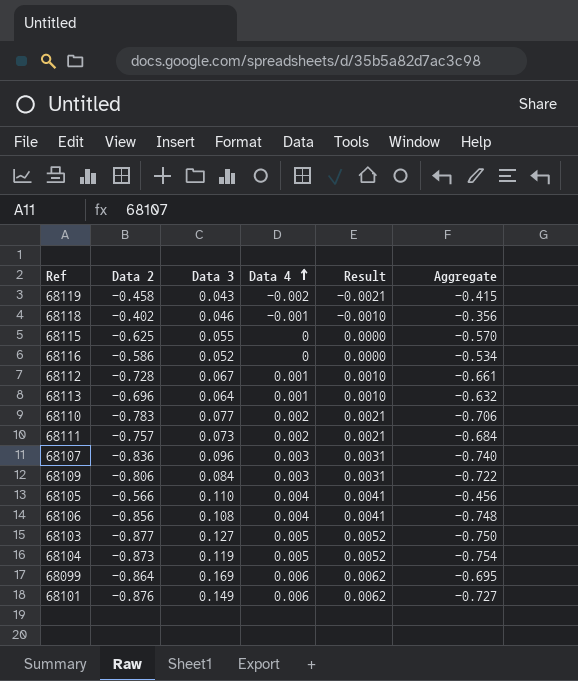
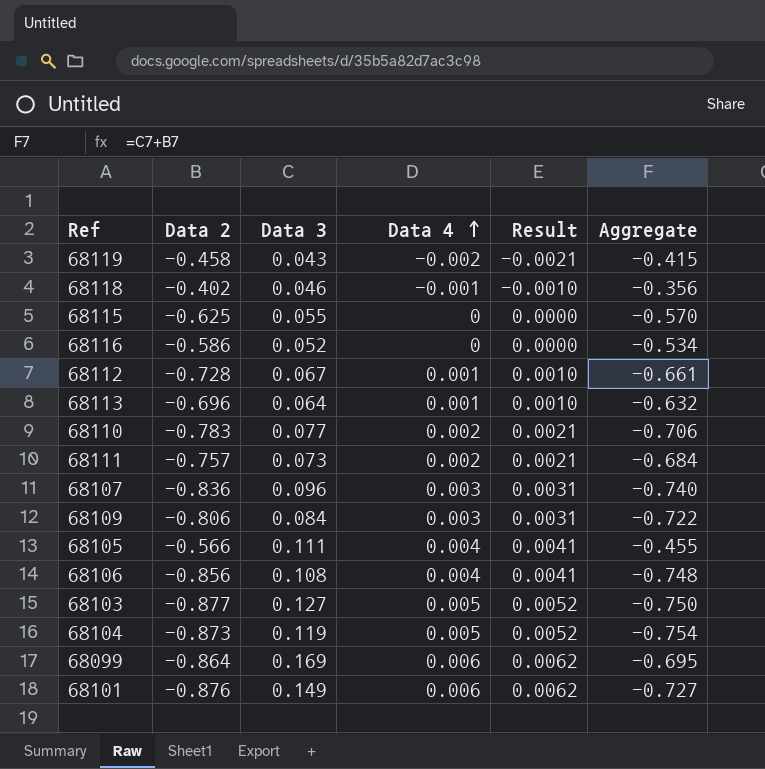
68105 | Data 3: 0.110 -> 0.111
68105 | Aggregate: -0.456 -> -0.455

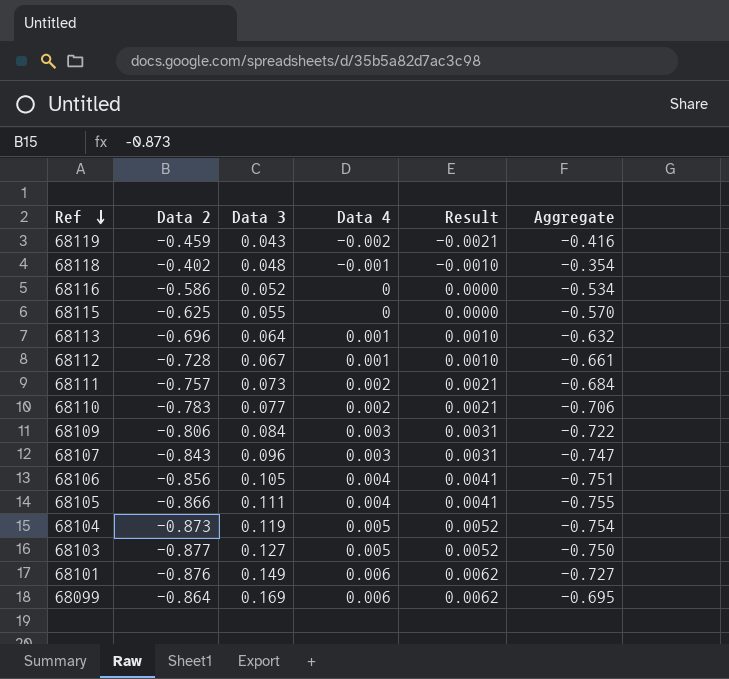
row order: Data 4 ascending -> Ref descending
68119 | Data 2: -0.458 -> -0.459
68119 | Aggregate: -0.415 -> -0.416
68118 | Data 3: 0.046 -> 0.048
68118 | Aggregate: -0.356 -> -0.354
68107 | Data 2: -0.836 -> -0.843
68107 | Aggregate: -0.740 -> -0.747
68106 | Data 3: 0.108 -> 0.105
68106 | Aggregate: -0.748 -> -0.751
68105 | Data 2: -0.566 -> -0.866
68105 | Aggregate: -0.455 -> -0.755

